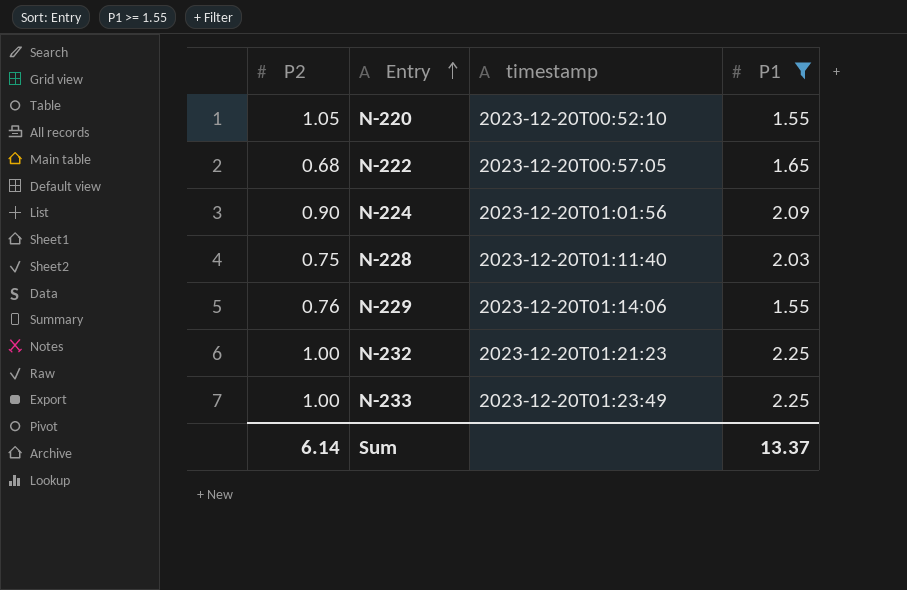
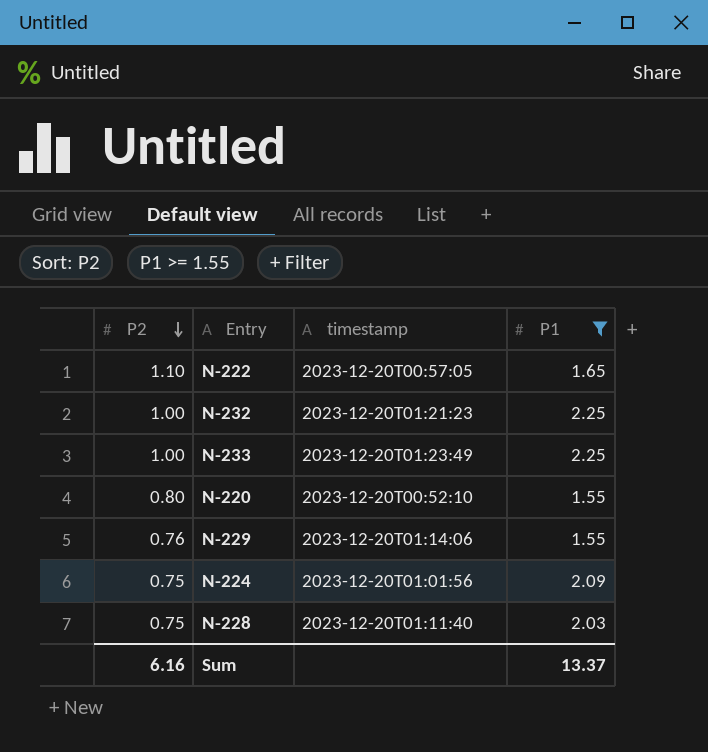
row order: Entry ascending -> P2 descending
N-222 | P2: 0.68 -> 1.10
N-220 | P2: 1.05 -> 0.80
N-224 | P2: 0.90 -> 0.75
Sum | P2: 6.14 -> 6.16

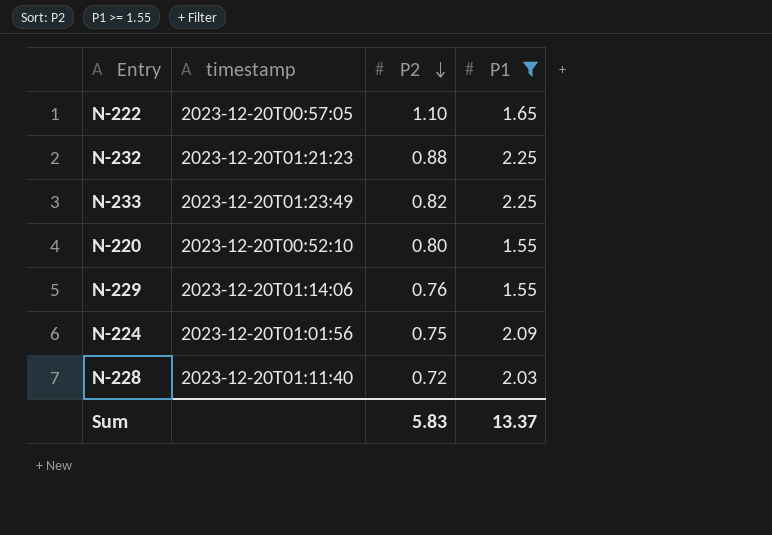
column P2 | position: 1 -> 3
N-232 | P2: 1.00 -> 0.88
N-233 | P2: 1.00 -> 0.82
N-228 | P2: 0.75 -> 0.72
Sum | P2: 6.16 -> 5.83

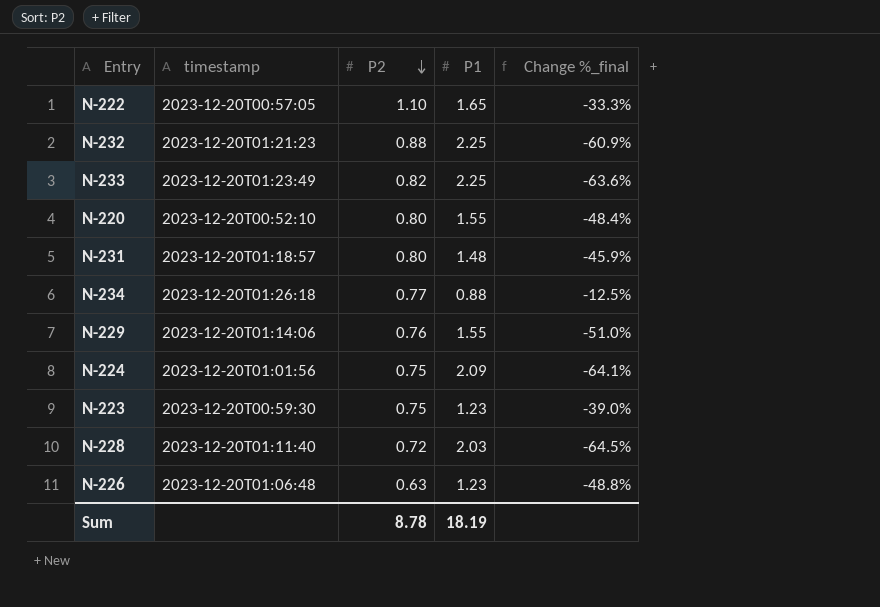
filter: P1 >= 1.55 -> none
column Change %_final | formula: none -> ([P2] - [P1]) / [P1]
Sum | P2: 5.83 -> 8.78
Sum | P1: 13.37 -> 18.19

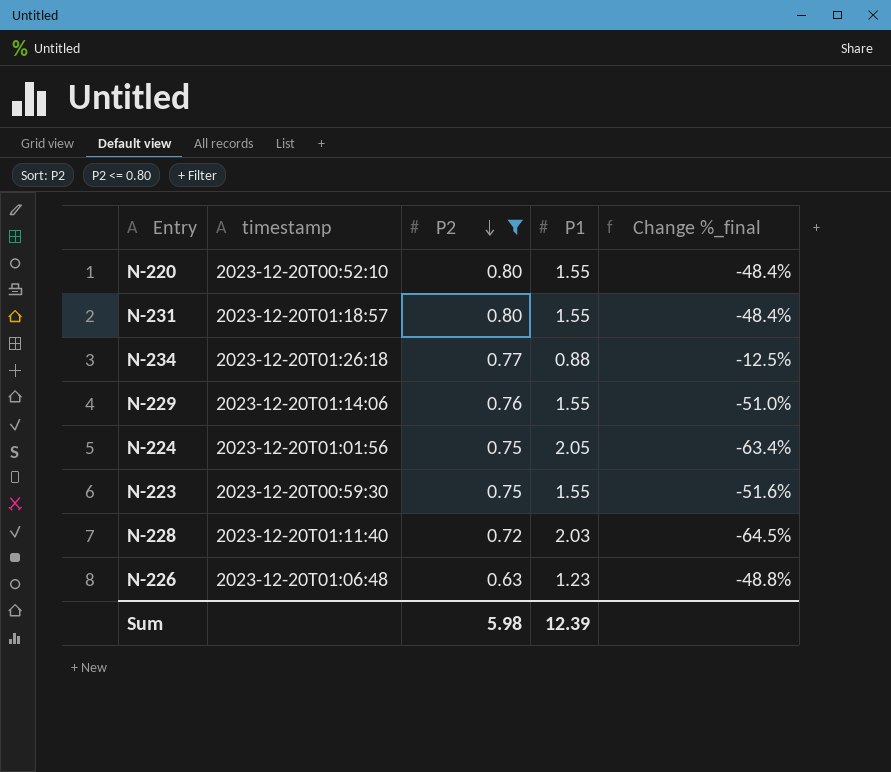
filter: none -> P2 <= 0.80
N-231 | P1: 1.48 -> 1.55
N-231 | Change %_final: -45.9% -> -48.4%
N-224 | P1: 2.09 -> 2.05
N-224 | Change %_final: -64.1% -> -63.4%
N-223 | P1: 1.23 -> 1.55
N-223 | Change %_final: -39.0% -> -51.6%
Sum | P2: 8.78 -> 5.98
Sum | P1: 18.19 -> 12.39

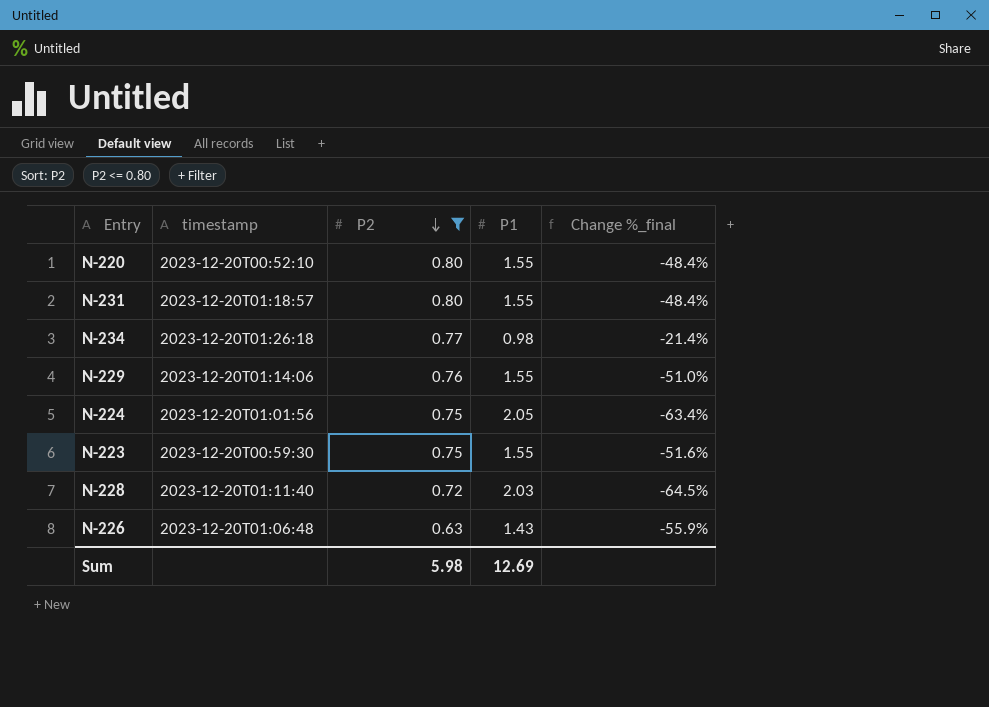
N-234 | P1: 0.88 -> 0.98
N-234 | Change %_final: -12.5% -> -21.4%
N-226 | P1: 1.23 -> 1.43
N-226 | Change %_final: -48.8% -> -55.9%
Sum | P1: 12.39 -> 12.69

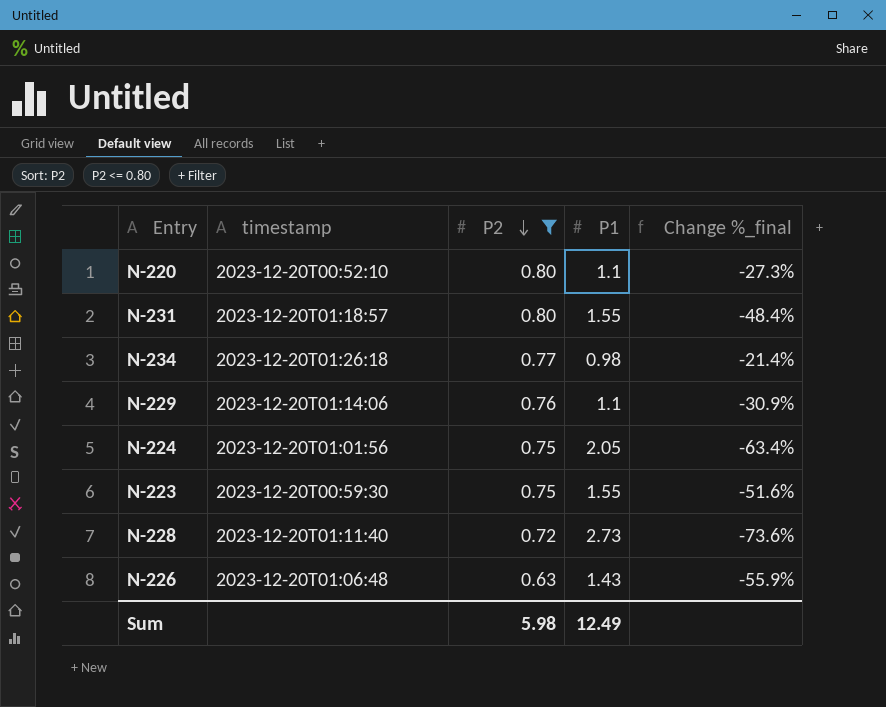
N-220 | P1: 1.55 -> 1.1
N-220 | Change %_final: -48.4% -> -27.3%
N-229 | P1: 1.55 -> 1.1
N-229 | Change %_final: -51.0% -> -30.9%
N-228 | P1: 2.03 -> 2.73
N-228 | Change %_final: -64.5% -> -73.6%
Sum | P1: 12.69 -> 12.49

